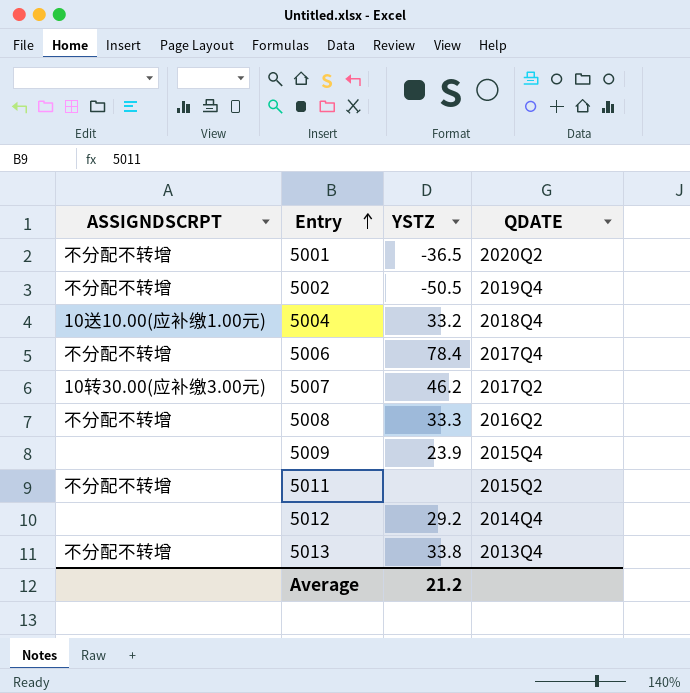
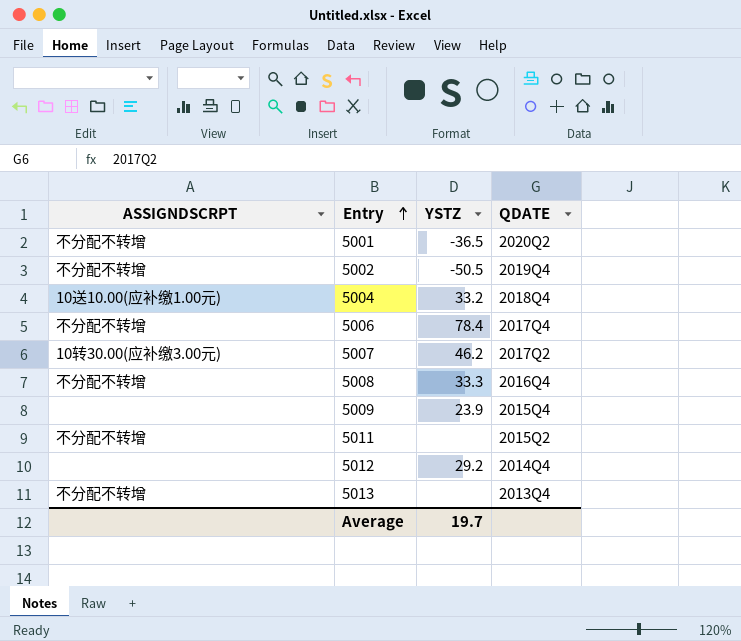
5008 | QDATE: 2016Q2 -> 2016Q4
5013 | YSTZ: 33.8 -> none
Average | YSTZ: 21.2 -> 19.7

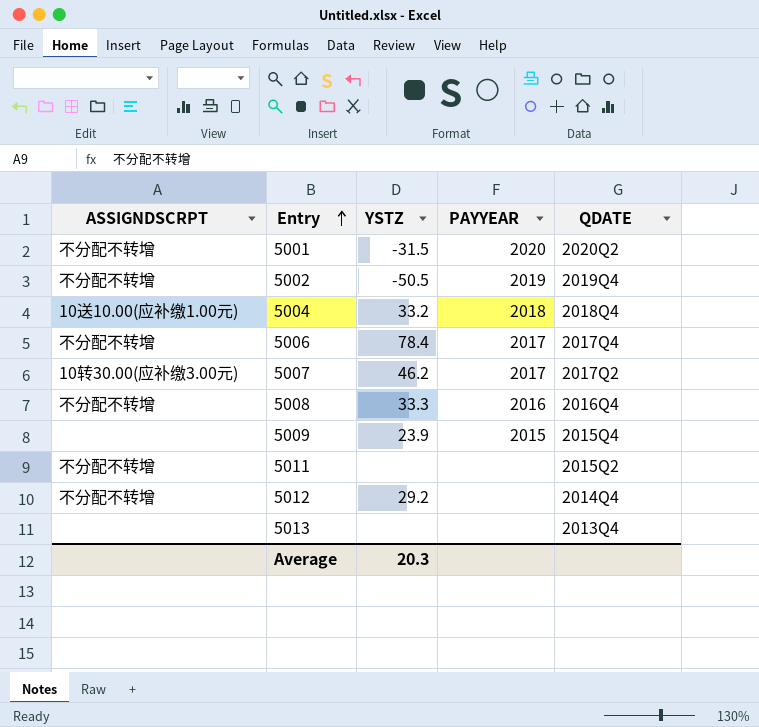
column PAYYEAR | position: none -> 4
5001 | YSTZ: -36.5 -> -31.5
5012 | ASSIGNDSCRPT: none -> 不分配不转增
5013 | ASSIGNDSCRPT: 不分配不转增 -> none
Average | YSTZ: 19.7 -> 20.3

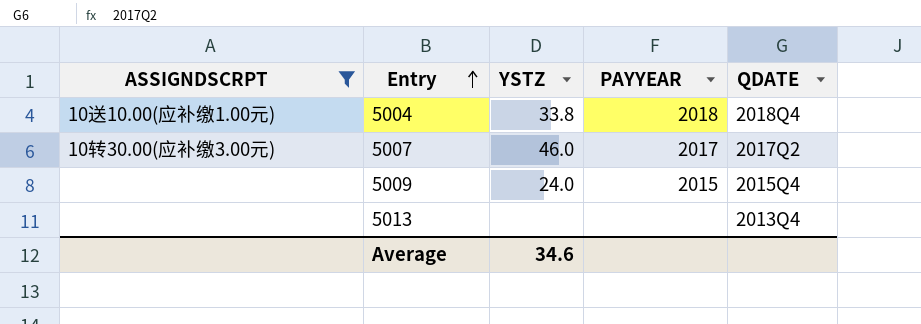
filter: none -> ASSIGNDSCRPT != 不分配不转增
5004 | YSTZ: 33.2 -> 33.8
5007 | YSTZ: 46.2 -> 46.0
5009 | YSTZ: 23.9 -> 24.0
Average | YSTZ: 20.3 -> 34.6

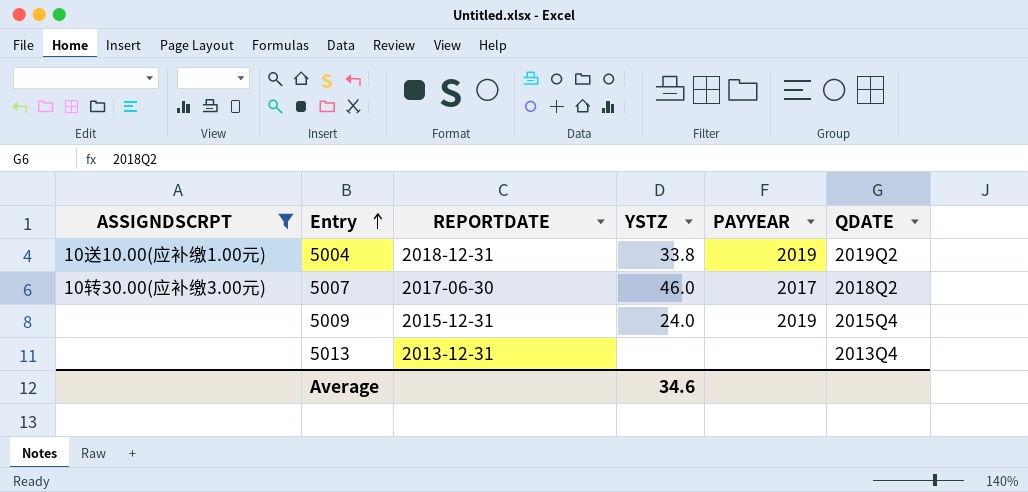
column REPORTDATE | position: none -> 3
5004 | PAYYEAR: 2018 -> 2019
5004 | QDATE: 2018Q4 -> 2019Q2
5007 | QDATE: 2017Q2 -> 2018Q2
5009 | PAYYEAR: 2015 -> 2019

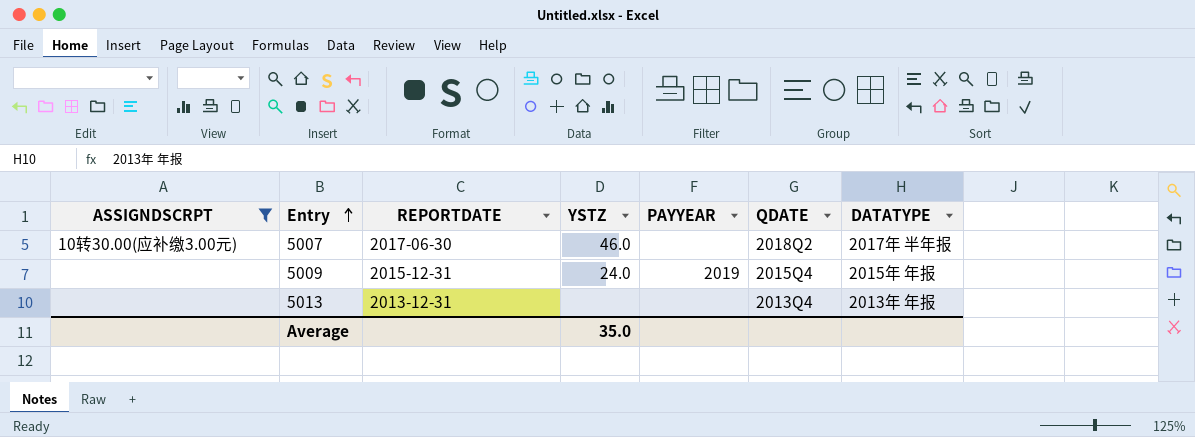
column DATATYPE | position: none -> 7
row 5004: 10送10.00(应补缴1.00元) | 2018-12-31 | 33.8 | 2019 | 2019Q2 -> none
5007 | PAYYEAR: 2017 -> none
Average | YSTZ: 34.6 -> 35.0

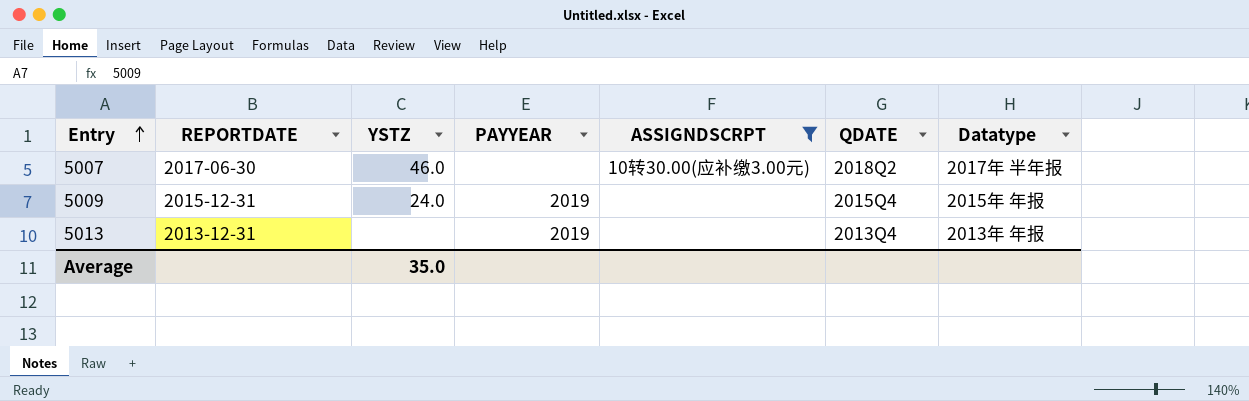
column ASSIGNDSCRPT | position: 1 -> 5
column name: DATATYPE -> Datatype
5013 | PAYYEAR: none -> 2019

